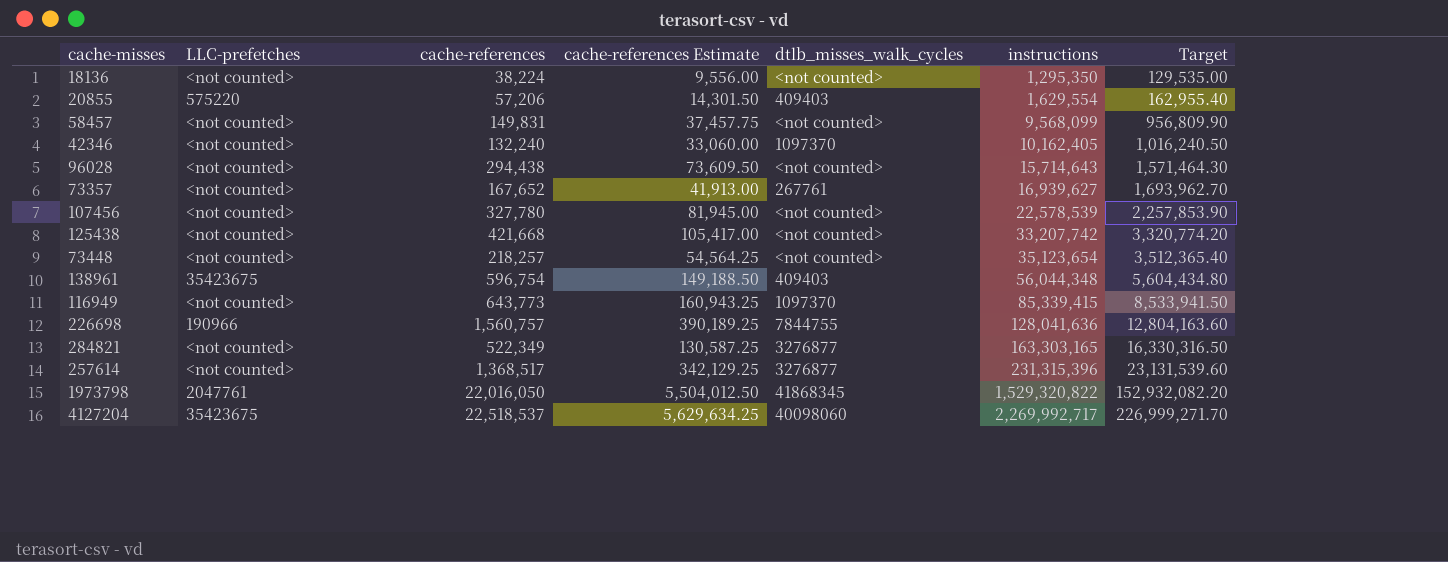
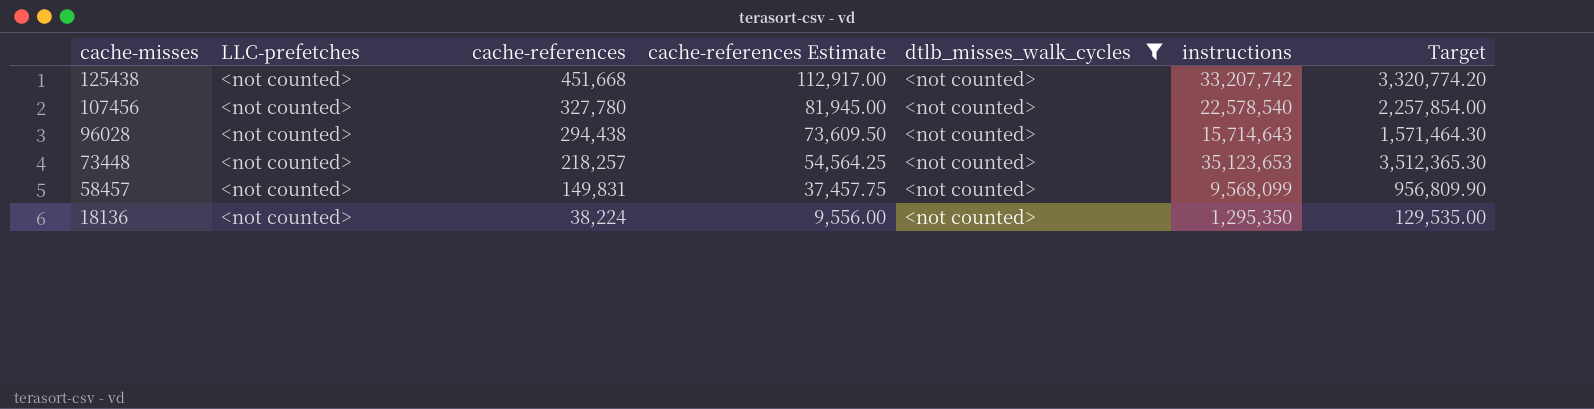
filter: none -> dtlb_misses_walk_cycles = <not counted>
row order: instructions ascending -> cache-misses descending
125438 | cache-references: 421,668 -> 451,668
125438 | cache-references Estimate: 105,417.00 -> 112,917.00
107456 | instructions: 22,578,539 -> 22,578,540
107456 | Target: 2,257,853.90 -> 2,257,854.00
73448 | instructions: 35,123,654 -> 35,123,653
73448 | Target: 3,512,365.40 -> 3,512,365.30

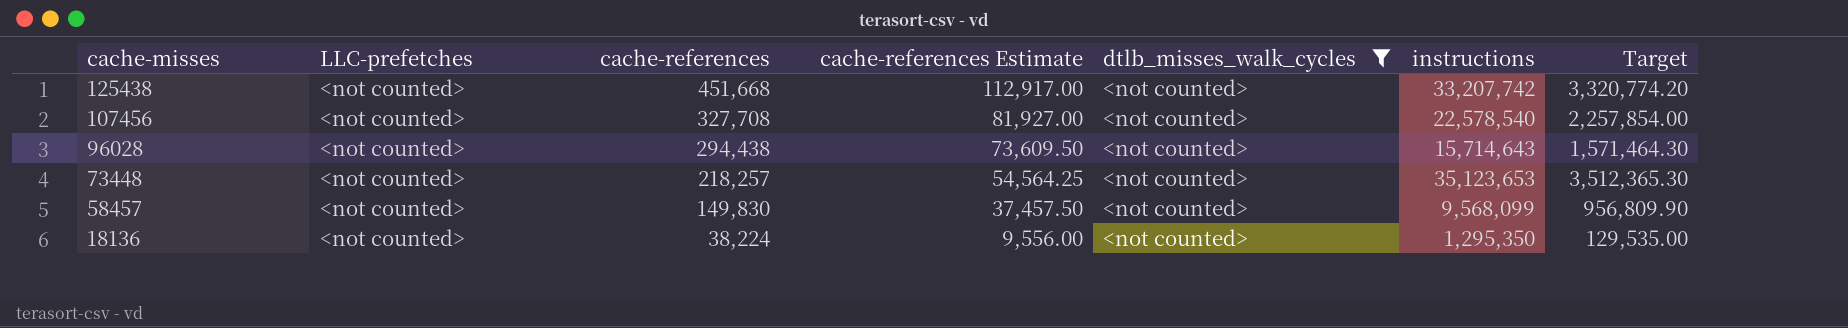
107456 | cache-references: 327,780 -> 327,708
107456 | cache-references Estimate: 81,945.00 -> 81,927.00
58457 | cache-references: 149,831 -> 149,830
58457 | cache-references Estimate: 37,457.75 -> 37,457.50

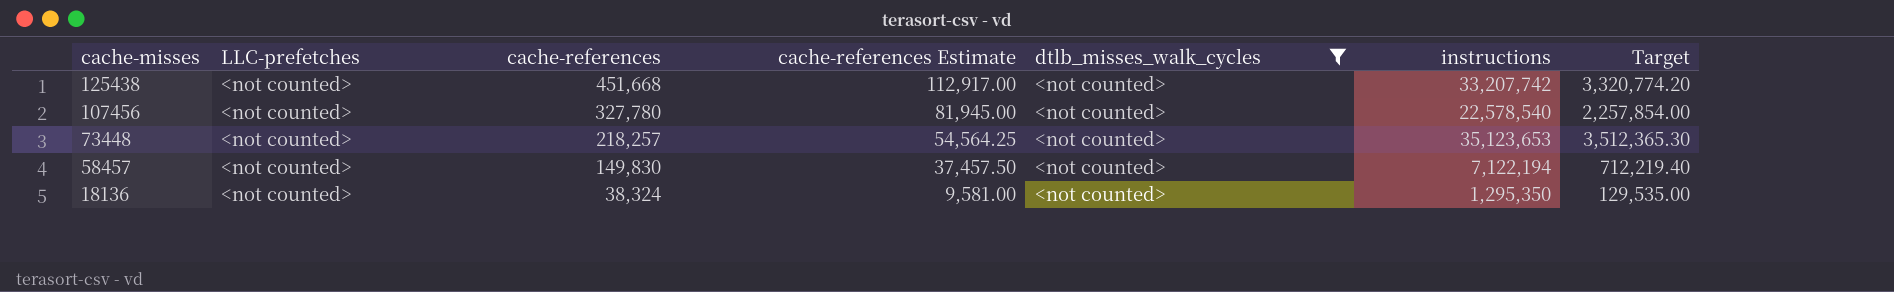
row 96028: <not counted> | 294,438 | 73,609.50 | <not counted> | 15,714,643 | 1,571,464.30 -> none
107456 | cache-references: 327,708 -> 327,780
107456 | cache-references Estimate: 81,927.00 -> 81,945.00
58457 | instructions: 9,568,099 -> 7,122,194
58457 | Target: 956,809.90 -> 712,219.40
18136 | cache-references: 38,224 -> 38,324
18136 | cache-references Estimate: 9,556.00 -> 9,581.00

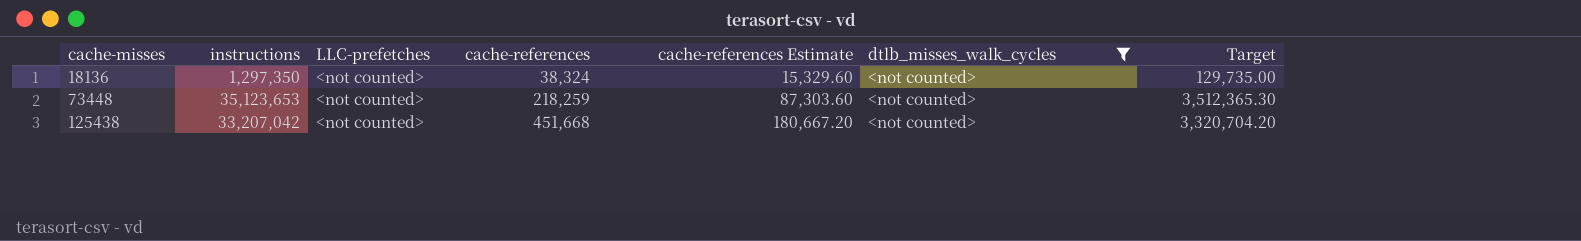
row order: cache-misses descending -> cache-misses ascending
column instructions | position: 6 -> 2
column cache-references Estimate | formula: [cache-references] * 0.25 -> [cache-references] * 0.4
row 107456: <not counted> | 327,780 | 81,945.00 | <not counted> | 22,578,540 | 2,257,854.00 -> none
row 58457: <not counted> | 149,830 | 37,457.50 | <not counted> | 7,122,194 | 712,219.40 -> none
18136 | instructions: 1,295,350 -> 1,297,350
18136 | Target: 129,535.00 -> 129,735.00
73448 | cache-references: 218,257 -> 218,259
125438 | instructions: 33,207,742 -> 33,207,042
125438 | Target: 3,320,774.20 -> 3,320,704.20

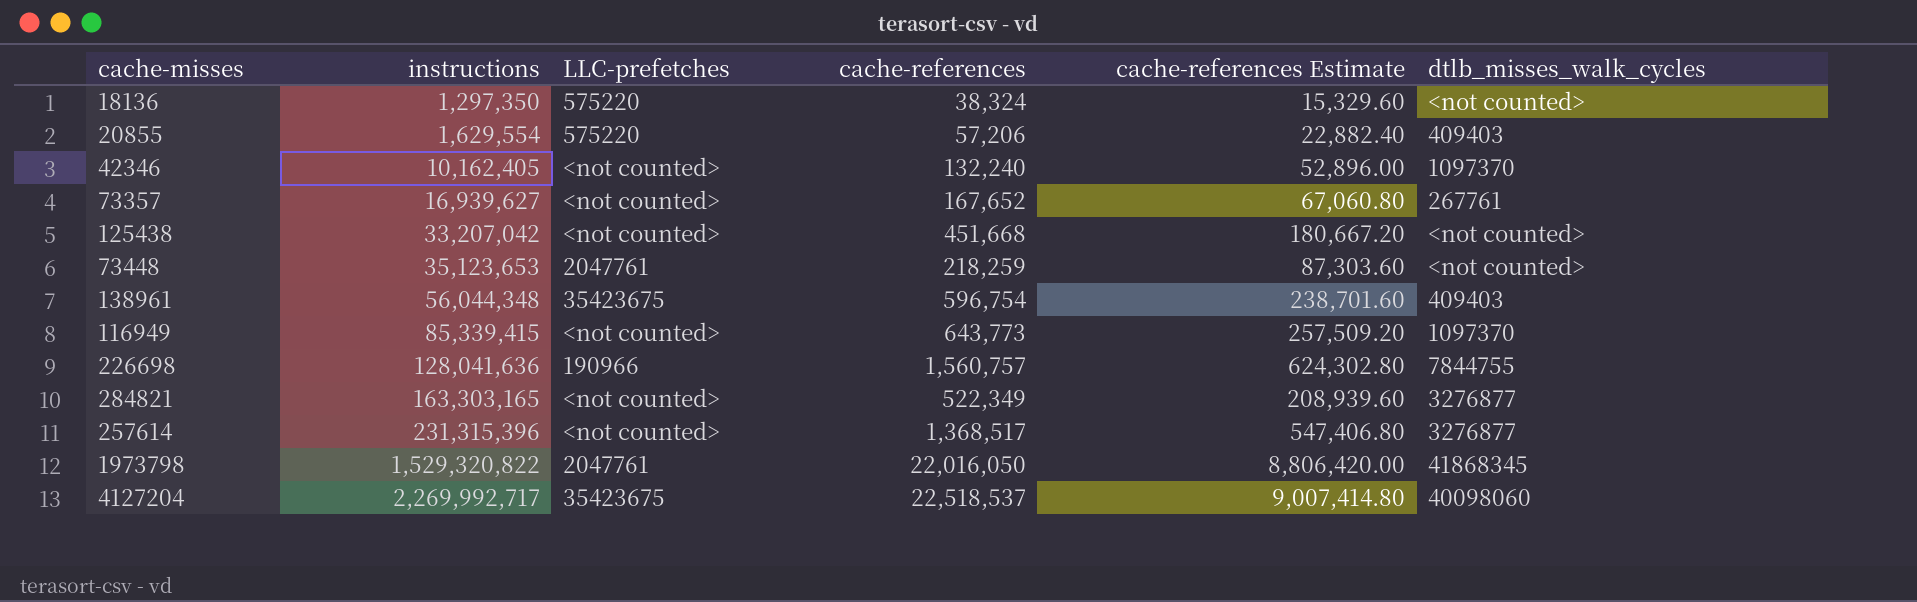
filter: dtlb_misses_walk_cycles = <not counted> -> none
row order: cache-misses ascending -> instructions ascending
column Target | formula: [instructions] * 0.1 -> none
18136 | LLC-prefetches: <not counted> -> 575220
73448 | LLC-prefetches: <not counted> -> 2047761

